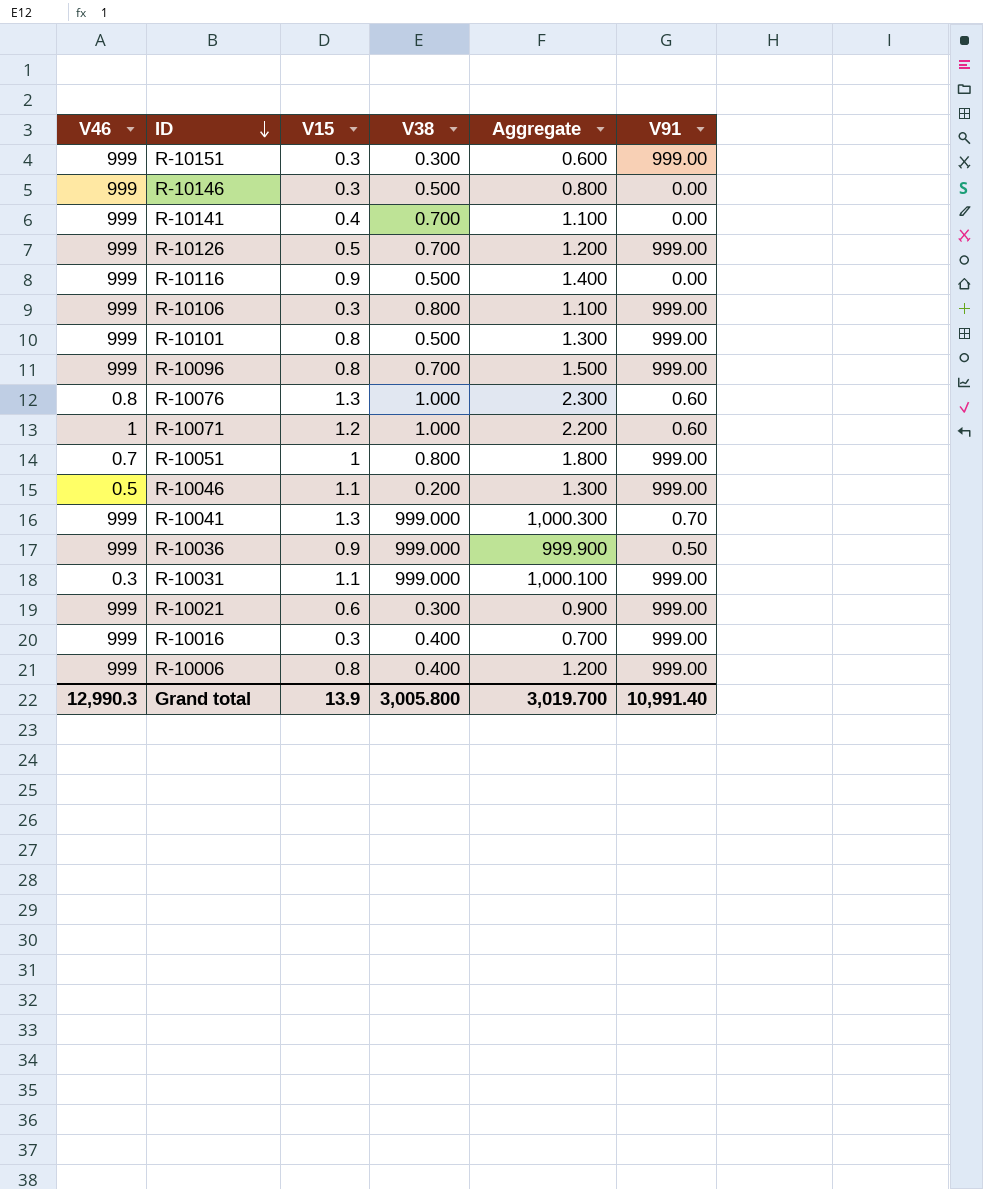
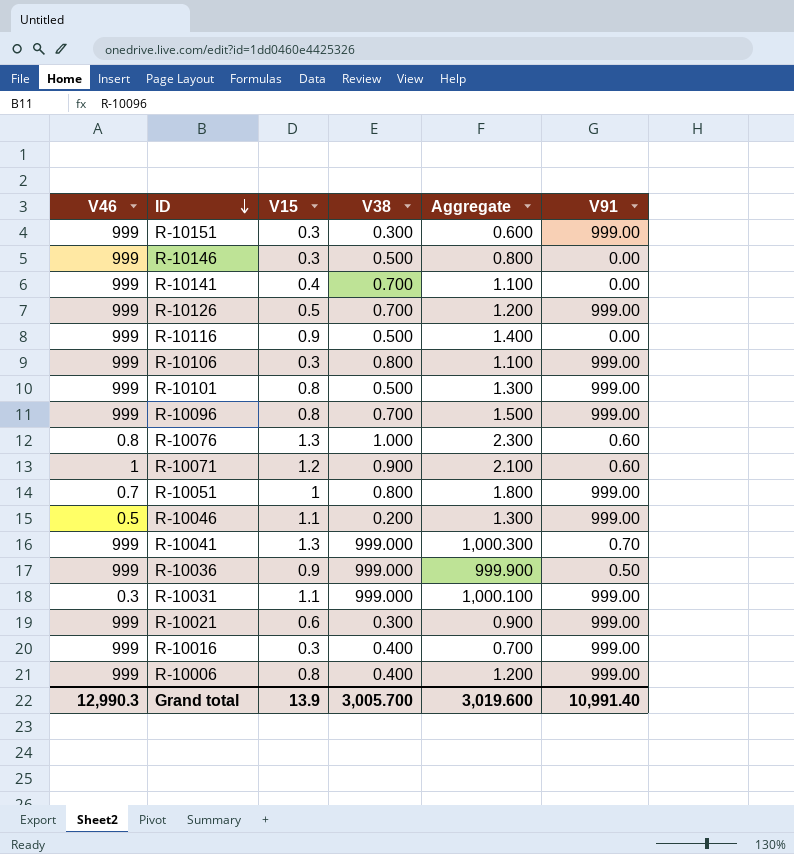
R-10071 | V38: 1.000 -> 0.900
R-10071 | Aggregate: 2.200 -> 2.100
Grand total | V38: 3,005.800 -> 3,005.700
Grand total | Aggregate: 3,019.700 -> 3,019.600

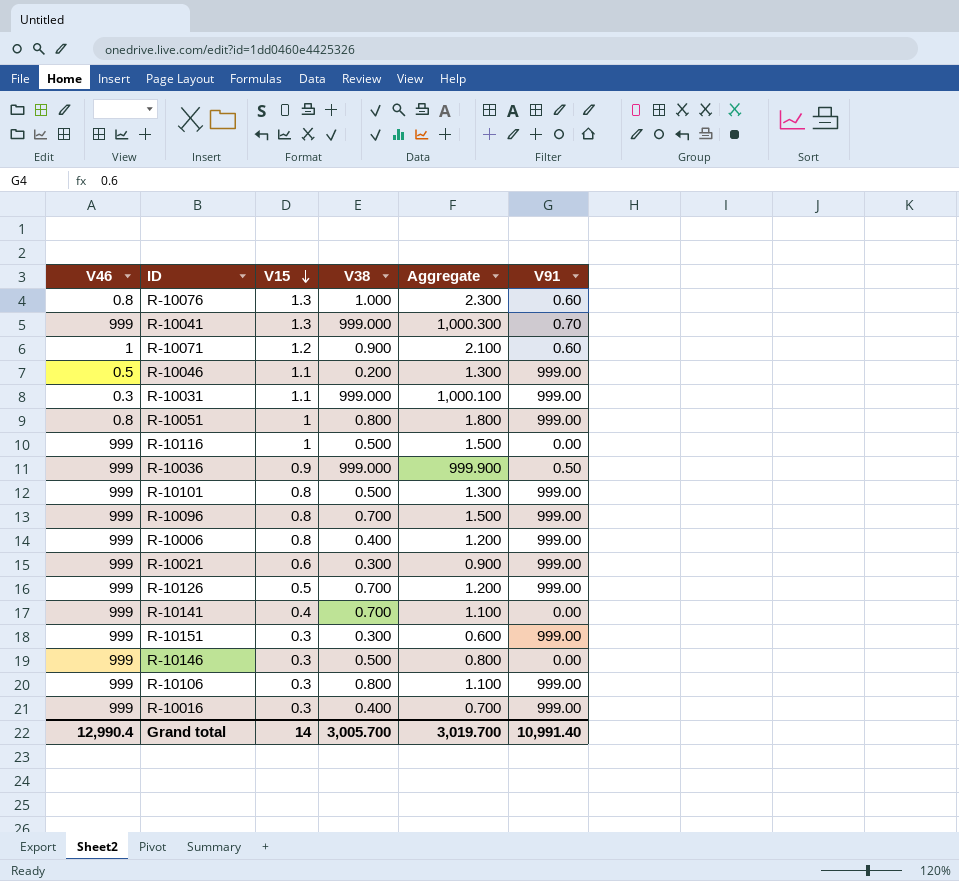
row order: ID descending -> V15 descending
R-10051 | V46: 0.7 -> 0.8
R-10116 | V15: 0.9 -> 1
R-10116 | Aggregate: 1.400 -> 1.500
Grand total | V46: 12,990.3 -> 12,990.4
Grand total | V15: 13.9 -> 14
Grand total | Aggregate: 3,019.600 -> 3,019.700

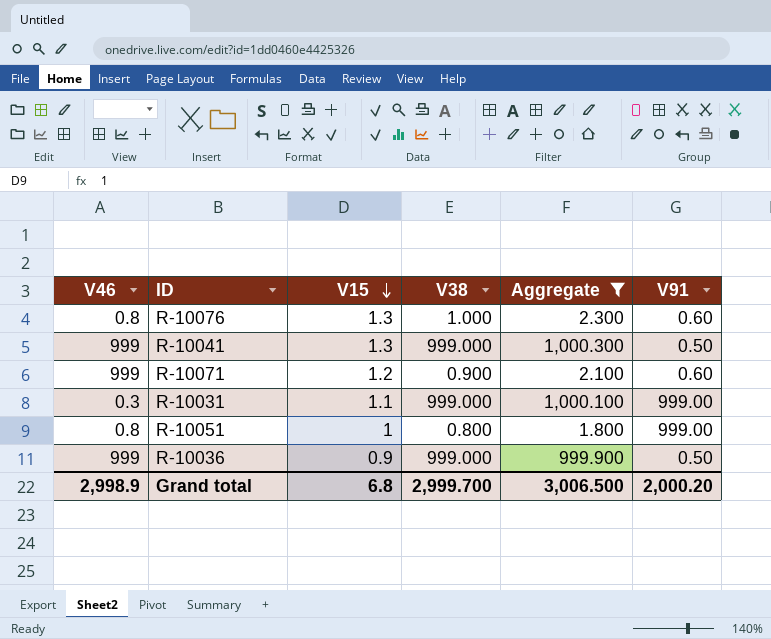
filter: none -> Aggregate >= 1.800
R-10041 | V91: 0.70 -> 0.50
R-10071 | V46: 1 -> 999
Grand total | V46: 12,990.4 -> 2,998.9
Grand total | V15: 14 -> 6.8
Grand total | V38: 3,005.700 -> 2,999.700
Grand total | Aggregate: 3,019.700 -> 3,006.500
Grand total | V91: 10,991.40 -> 2,000.20

